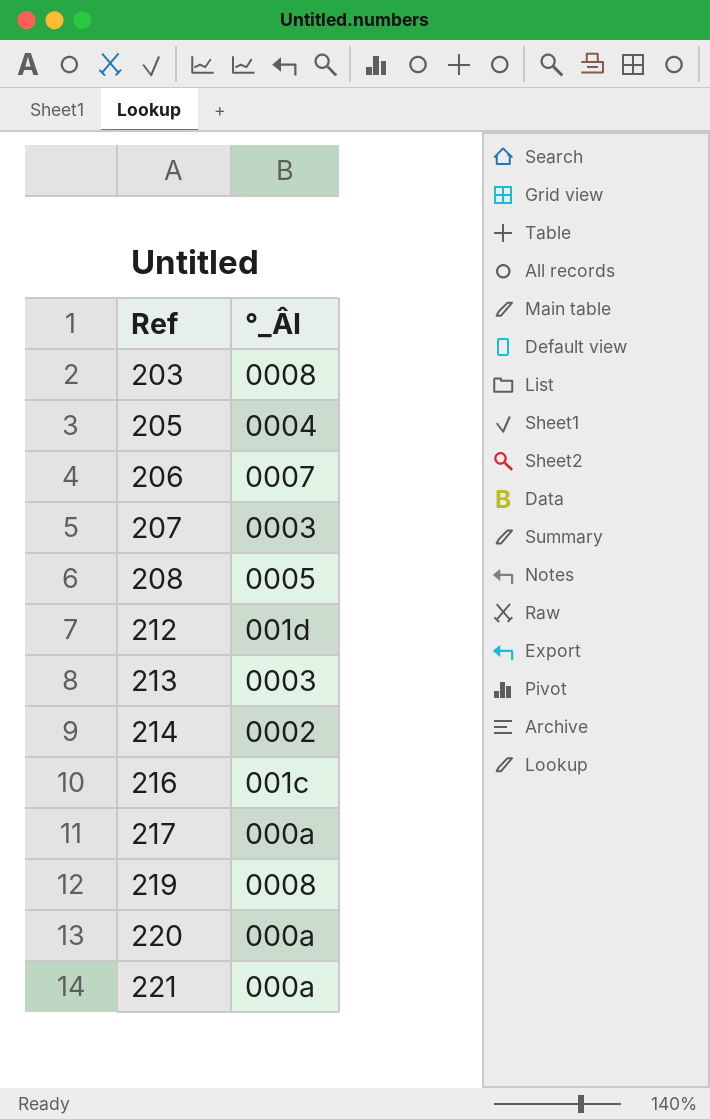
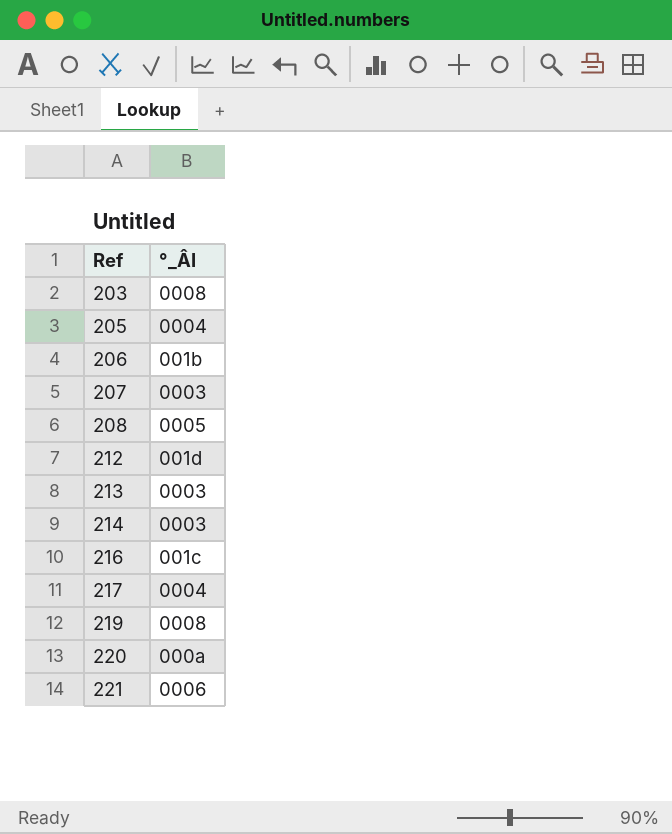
206 | °_ÂI: 0007 -> 001b
214 | °_ÂI: 0002 -> 0003
217 | °_ÂI: 000a -> 0004
221 | °_ÂI: 000a -> 0006

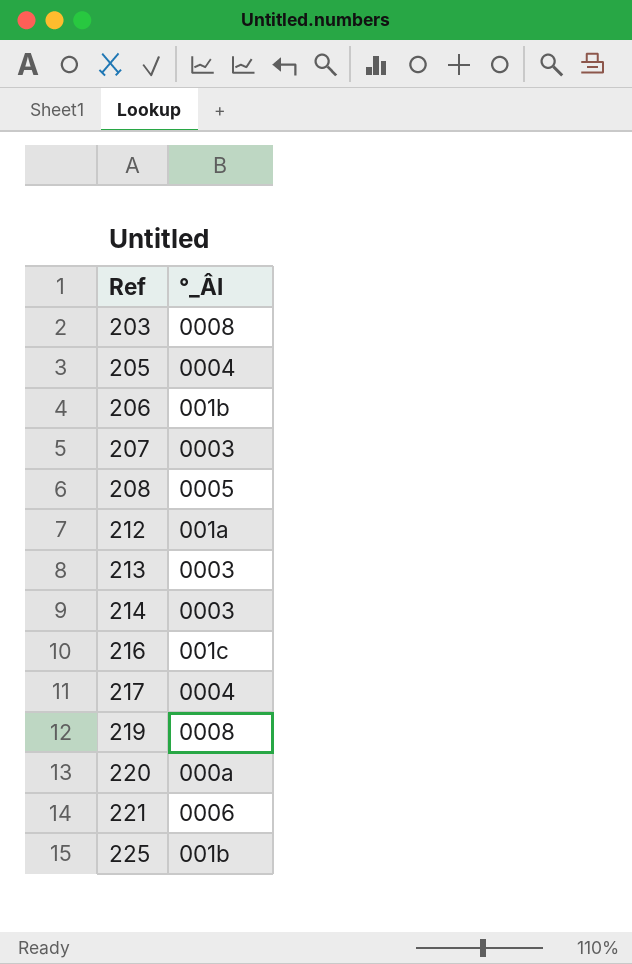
212 | °_ÂI: 001d -> 001a
row 225: none -> 001b

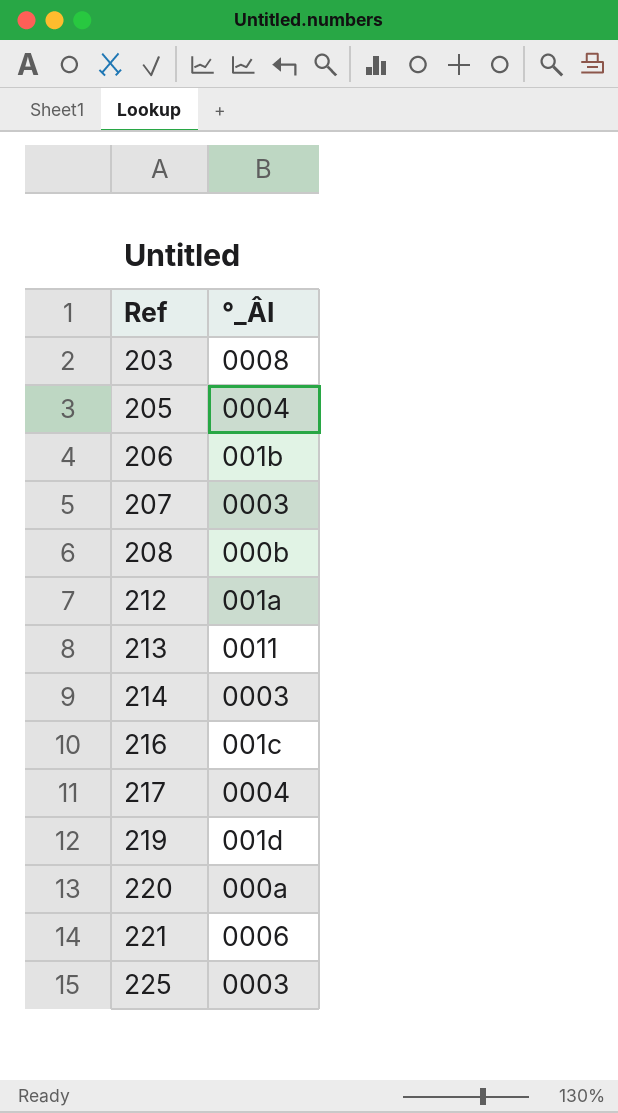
208 | °_ÂI: 0005 -> 000b
213 | °_ÂI: 0003 -> 0011
219 | °_ÂI: 0008 -> 001d
225 | °_ÂI: 001b -> 0003

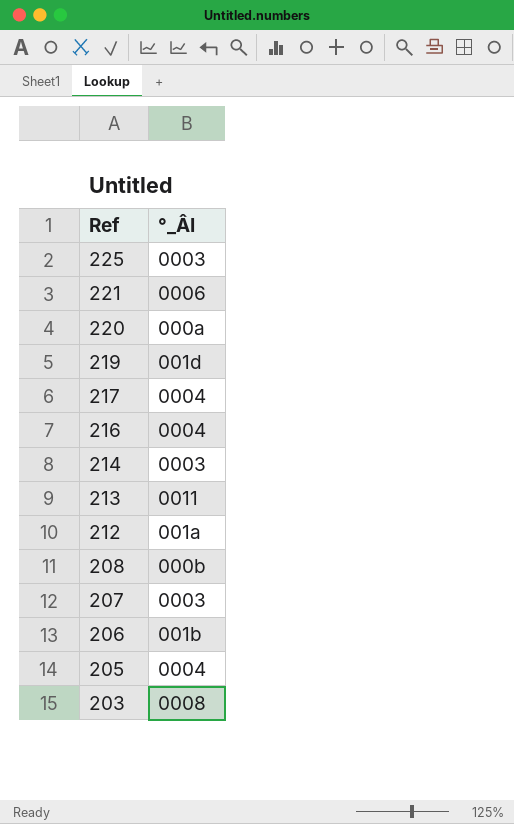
row order: Ref ascending -> Ref descending
216 | °_ÂI: 001c -> 0004

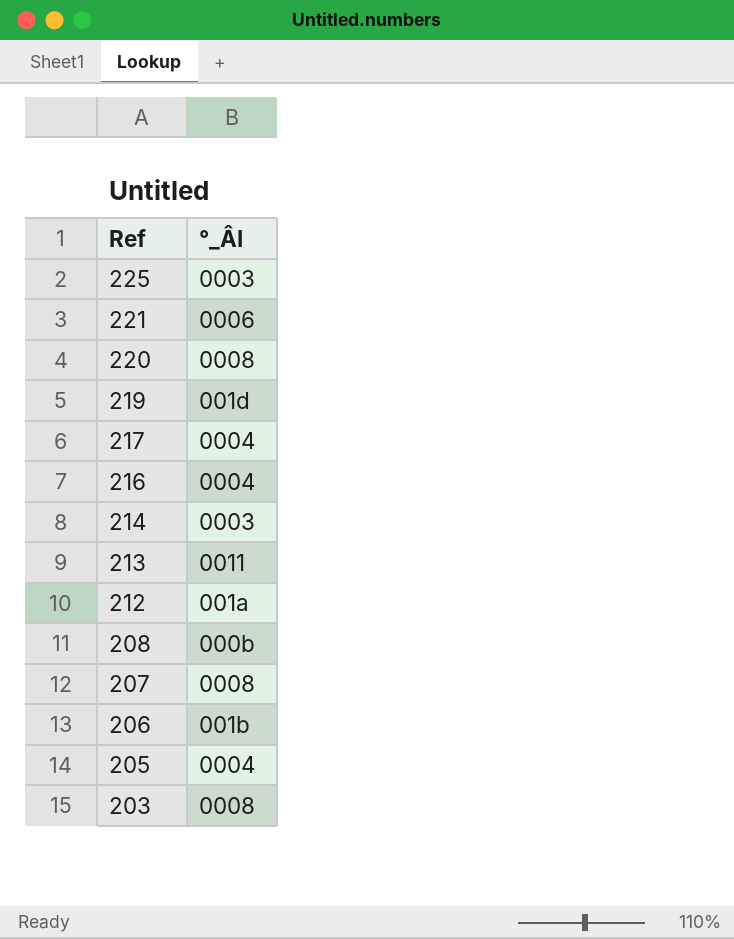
220 | °_ÂI: 000a -> 0008
207 | °_ÂI: 0003 -> 0008

